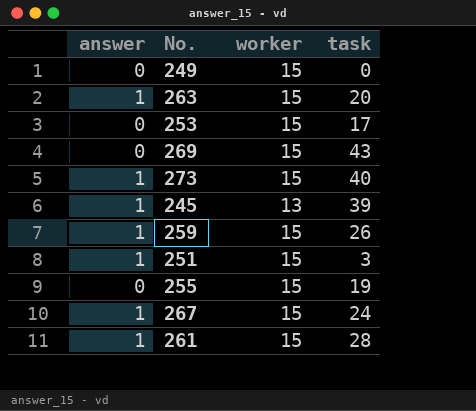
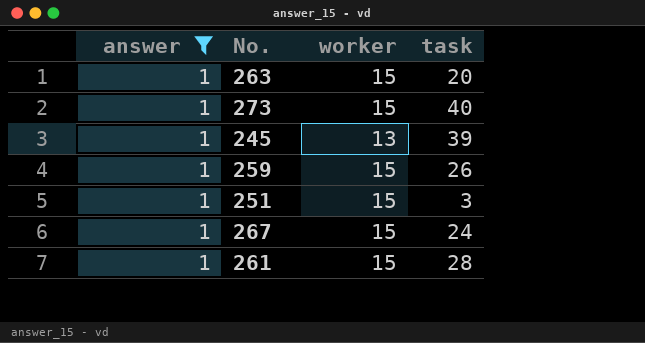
filter: none -> answer = 1

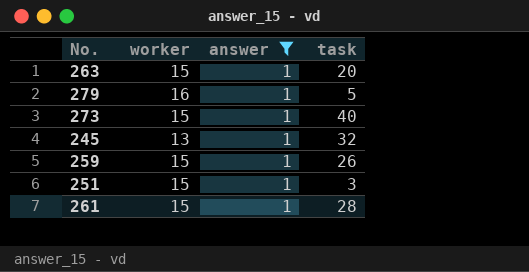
column answer | position: 1 -> 3
row 267: 1 | 15 | 24 -> none
row 279: none -> 16 | 1 | 5
245 | task: 39 -> 32

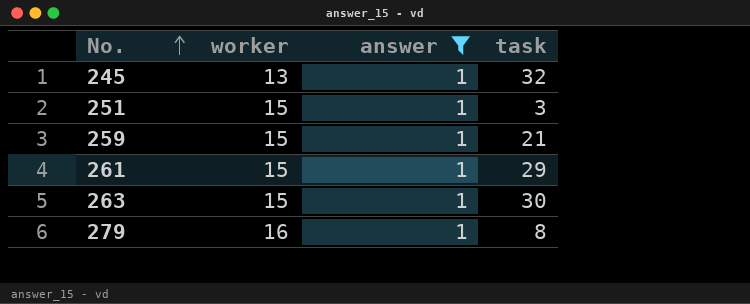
row order: none -> No. ascending
row 273: 15 | 1 | 40 -> none
259 | task: 26 -> 21
261 | task: 28 -> 29
263 | task: 20 -> 30
279 | task: 5 -> 8

